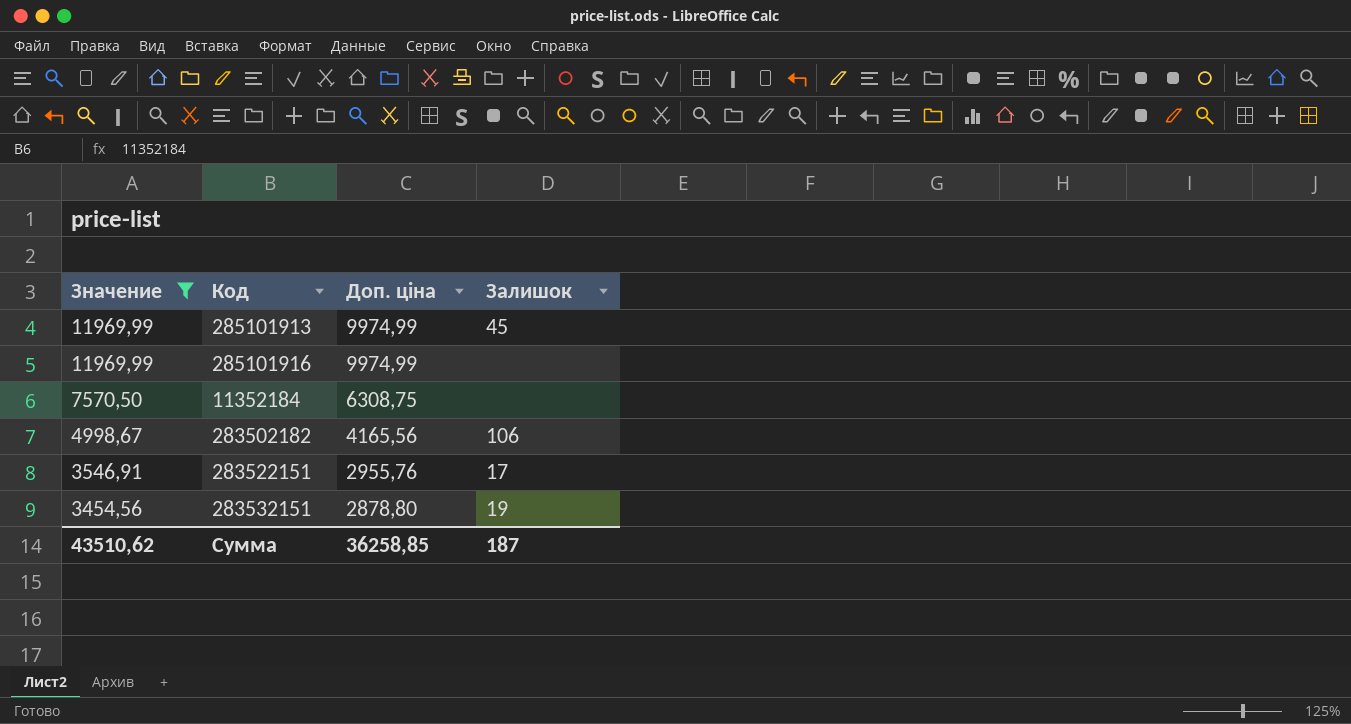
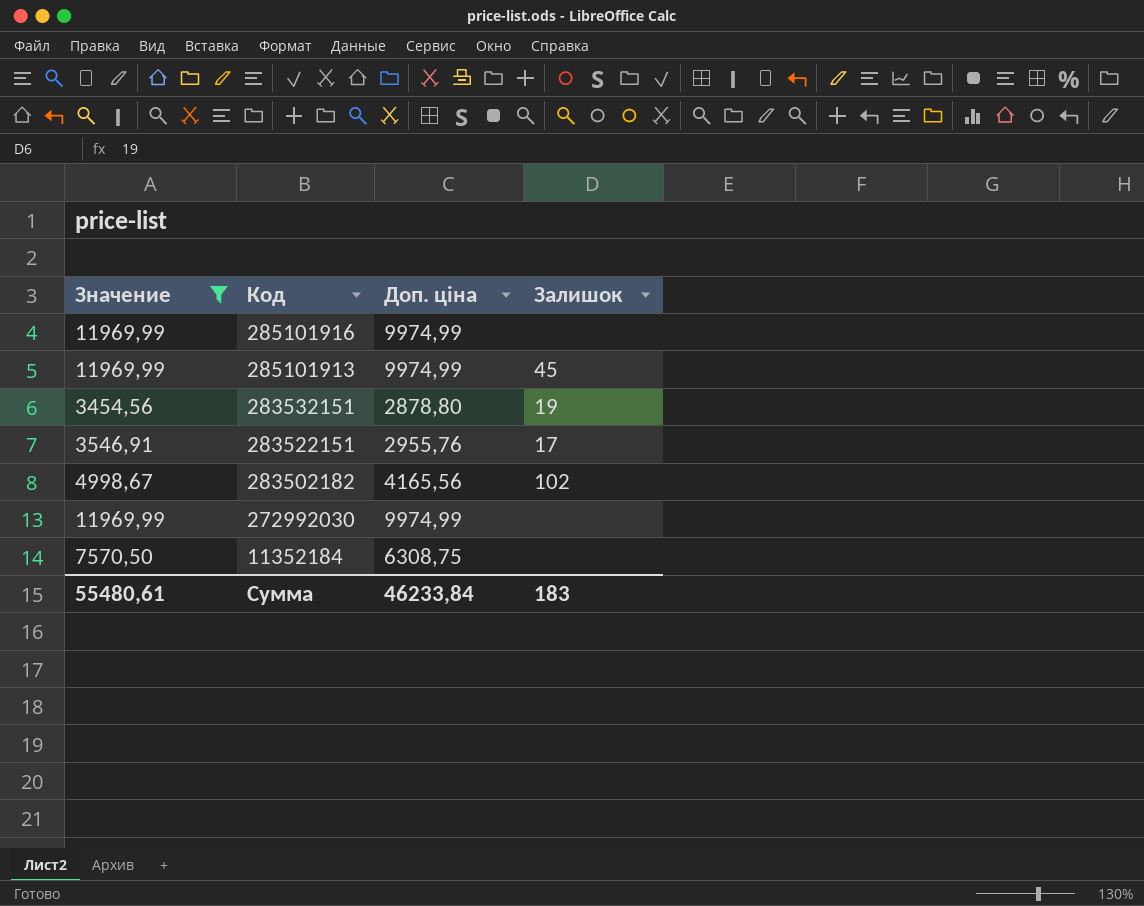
row order: Значение descending -> Код descending
283502182 | Залишок: 106 -> 102
row 272992030: none -> 11969,99 | 9974,99 | none
Сумма | Значение: 43510,62 -> 55480,61
Сумма | Доп. ціна: 36258,85 -> 46233,84
Сумма | Залишок: 187 -> 183

